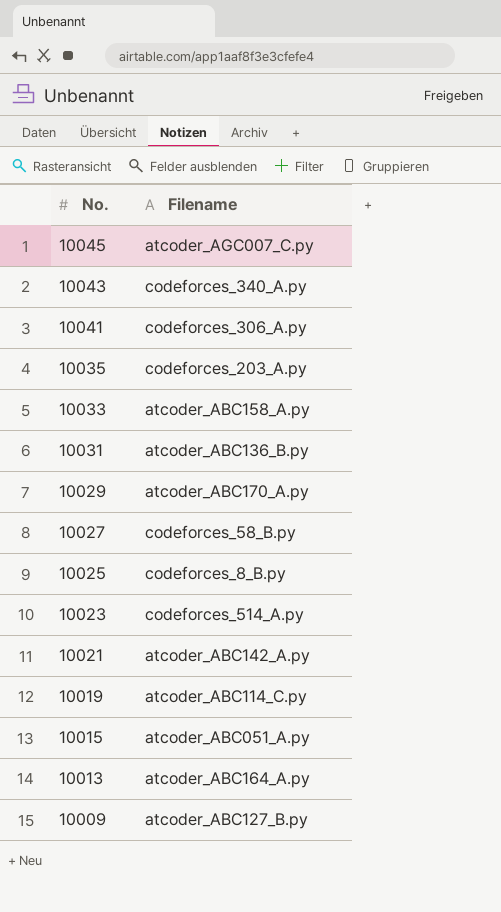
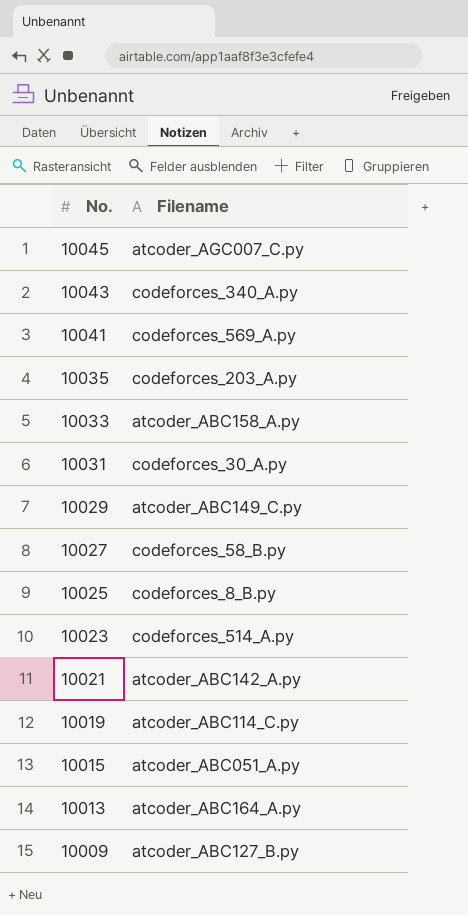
10041 | Filename: codeforces_306_A.py -> codeforces_569_A.py
10031 | Filename: atcoder_ABC136_B.py -> codeforces_30_A.py
10029 | Filename: atcoder_ABC170_A.py -> atcoder_ABC149_C.py

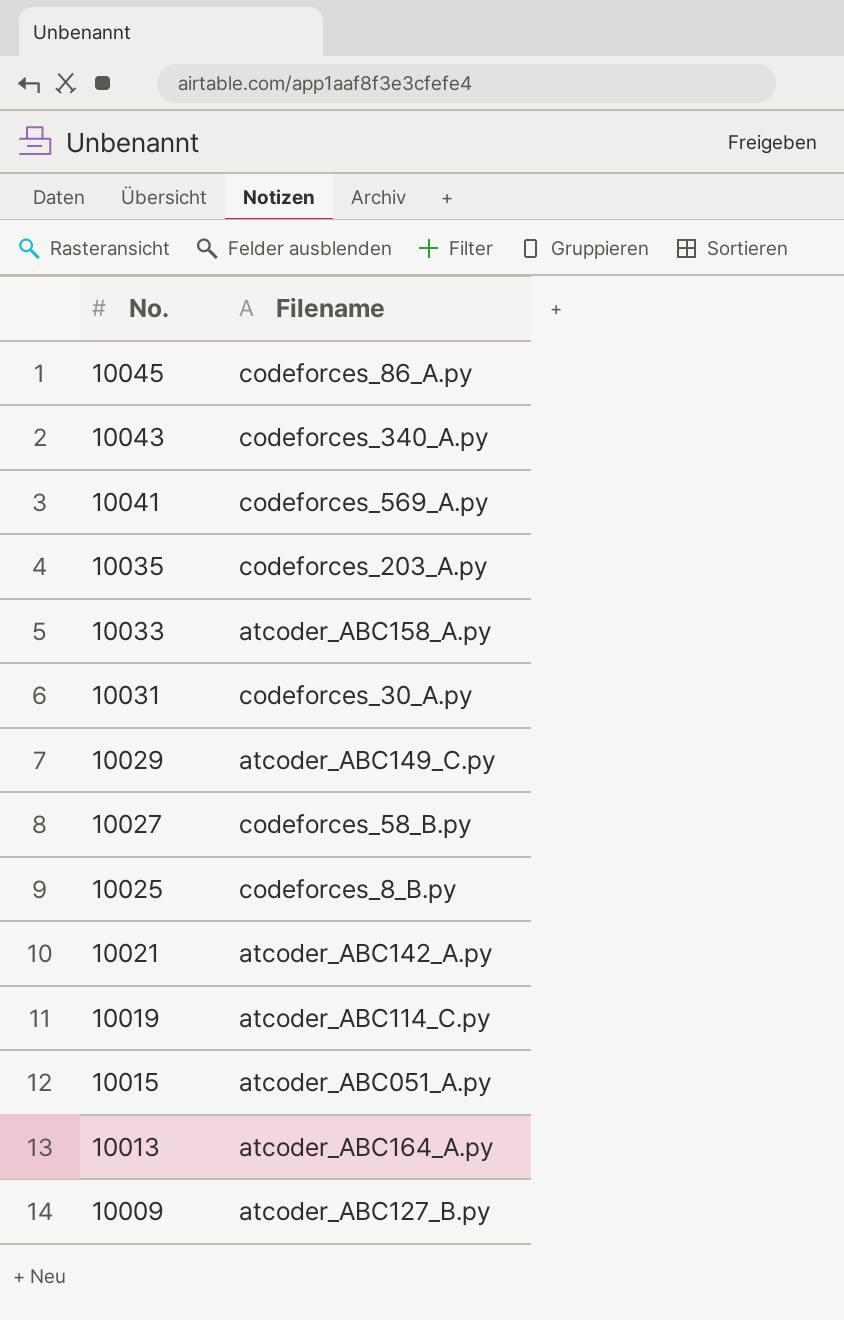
row 10023: codeforces_514_A.py -> none
10045 | Filename: atcoder_AGC007_C.py -> codeforces_86_A.py

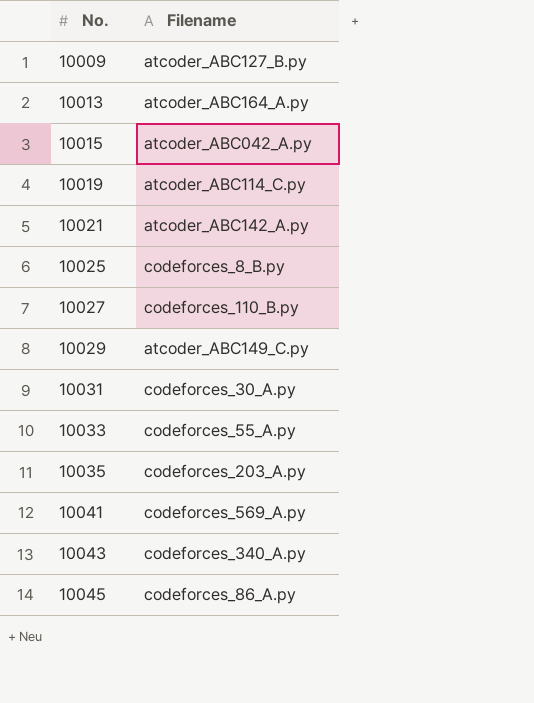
row order: No. descending -> No. ascending
10015 | Filename: atcoder_ABC051_A.py -> atcoder_ABC042_A.py
10027 | Filename: codeforces_58_B.py -> codeforces_110_B.py
10033 | Filename: atcoder_ABC158_A.py -> codeforces_55_A.py

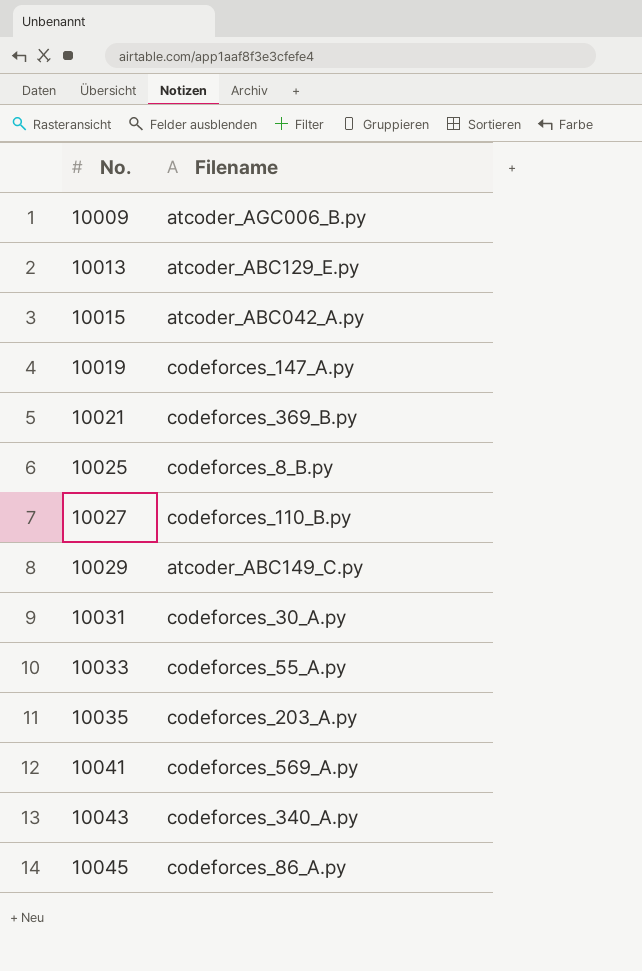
10009 | Filename: atcoder_ABC127_B.py -> atcoder_AGC006_B.py
10013 | Filename: atcoder_ABC164_A.py -> atcoder_ABC129_E.py
10019 | Filename: atcoder_ABC114_C.py -> codeforces_147_A.py
10021 | Filename: atcoder_ABC142_A.py -> codeforces_369_B.py

